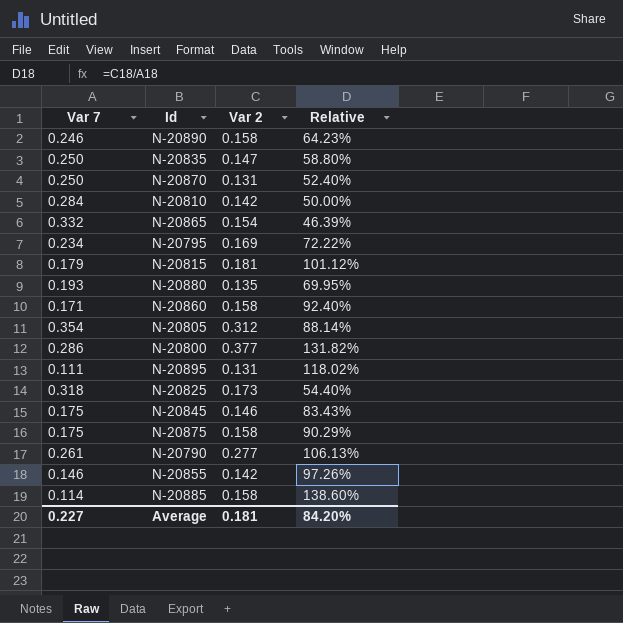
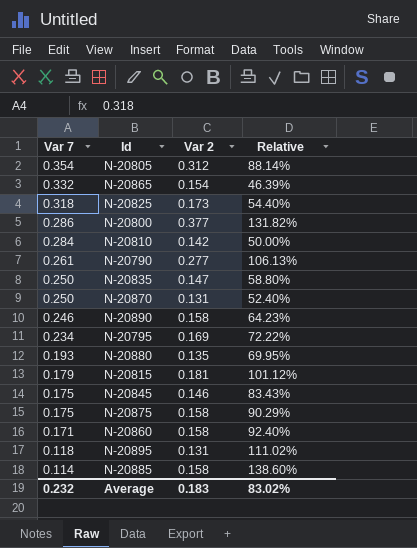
row order: none -> Var 7 descending
row N-20855: 0.146 | 0.142 | 97.26% -> none
N-20895 | Var 7: 0.111 -> 0.118
N-20895 | Relative: 118.02% -> 111.02%
Average | Var 7: 0.227 -> 0.232
Average | Var 2: 0.181 -> 0.183
Average | Relative: 84.20% -> 83.02%

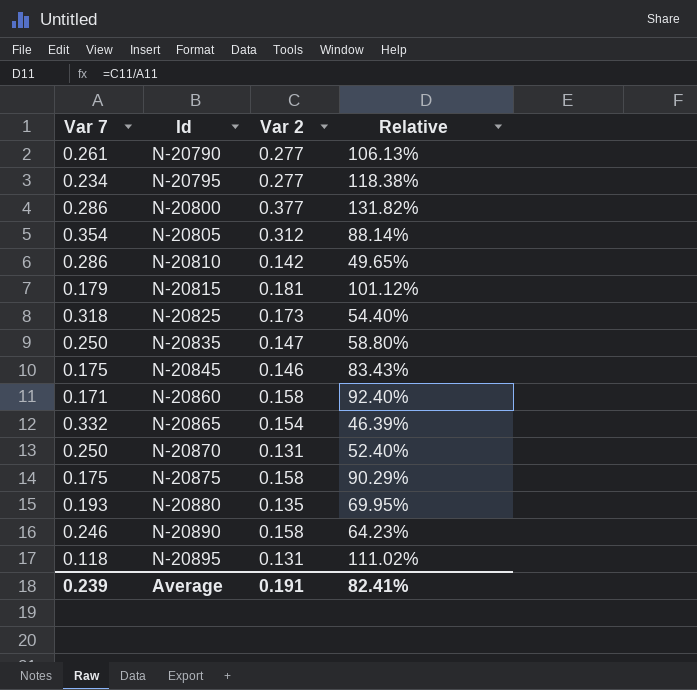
row order: Var 7 descending -> Id ascending
row N-20885: 0.114 | 0.158 | 138.60% -> none
N-20795 | Var 2: 0.169 -> 0.277
N-20795 | Relative: 72.22% -> 118.38%
N-20810 | Var 7: 0.284 -> 0.286
N-20810 | Relative: 50.00% -> 49.65%
Average | Var 7: 0.232 -> 0.239
Average | Var 2: 0.183 -> 0.191
Average | Relative: 83.02% -> 82.41%

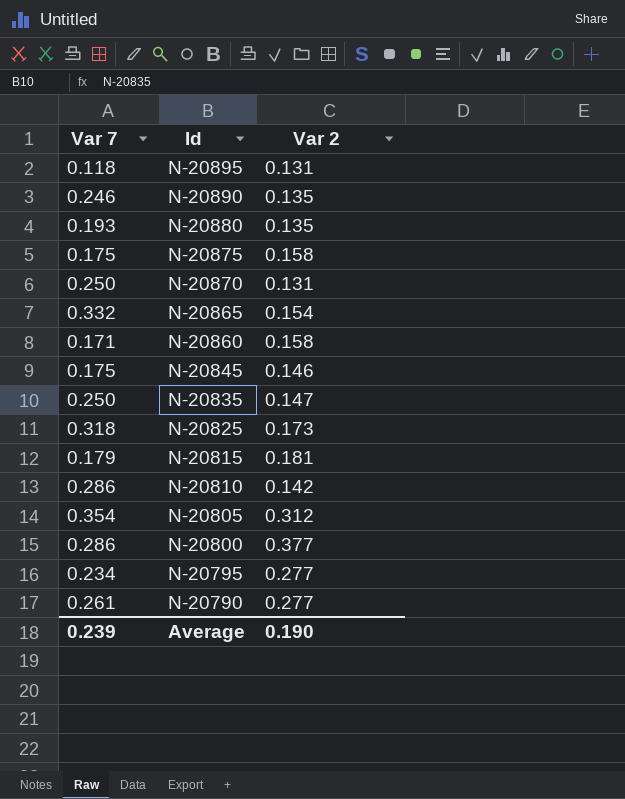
row order: Id ascending -> Id descending
column Relative | formula: [Var 2] / [Var 7] -> none
N-20890 | Var 2: 0.158 -> 0.135
Average | Var 2: 0.191 -> 0.190

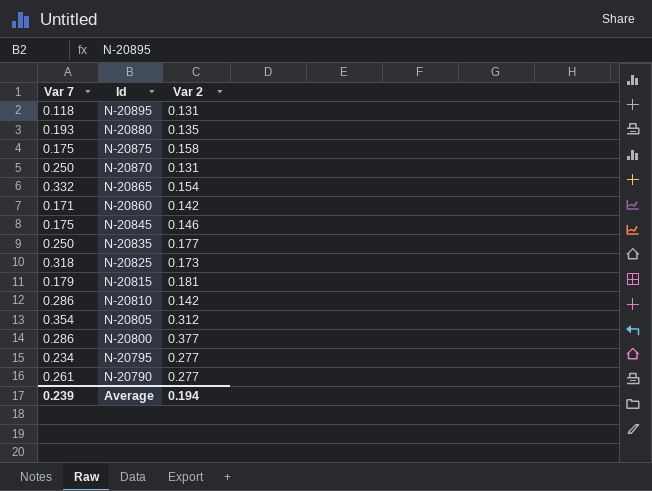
row N-20890: 0.246 | 0.135 -> none
N-20860 | Var 2: 0.158 -> 0.142
N-20835 | Var 2: 0.147 -> 0.177
Average | Var 2: 0.190 -> 0.194

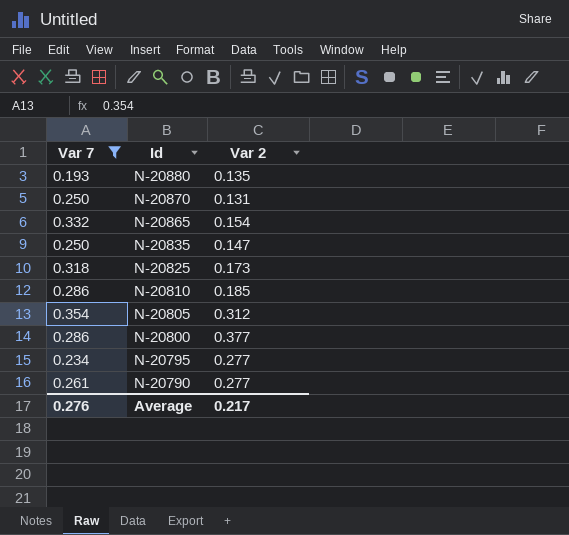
filter: none -> Var 7 >= 0.193
N-20835 | Var 2: 0.177 -> 0.147
N-20810 | Var 2: 0.142 -> 0.185
Average | Var 7: 0.239 -> 0.276
Average | Var 2: 0.194 -> 0.217

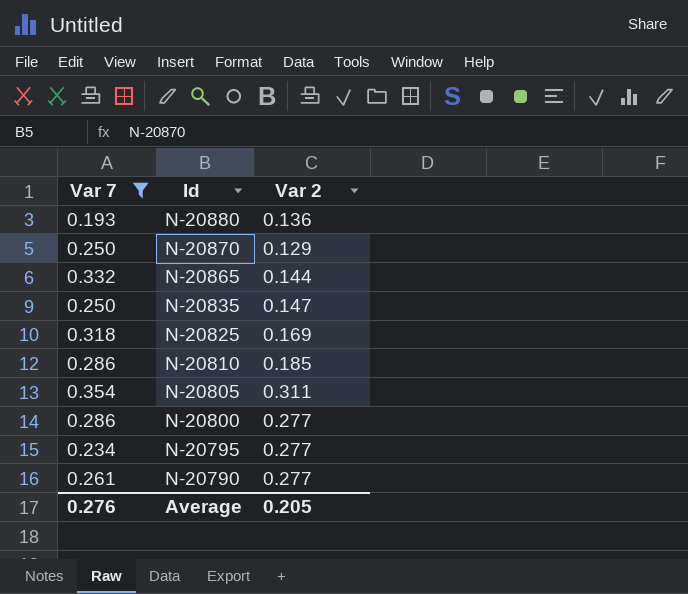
N-20880 | Var 2: 0.135 -> 0.136
N-20870 | Var 2: 0.131 -> 0.129
N-20865 | Var 2: 0.154 -> 0.144
N-20825 | Var 2: 0.173 -> 0.169
N-20805 | Var 2: 0.312 -> 0.311
N-20800 | Var 2: 0.377 -> 0.277
Average | Var 2: 0.217 -> 0.205

